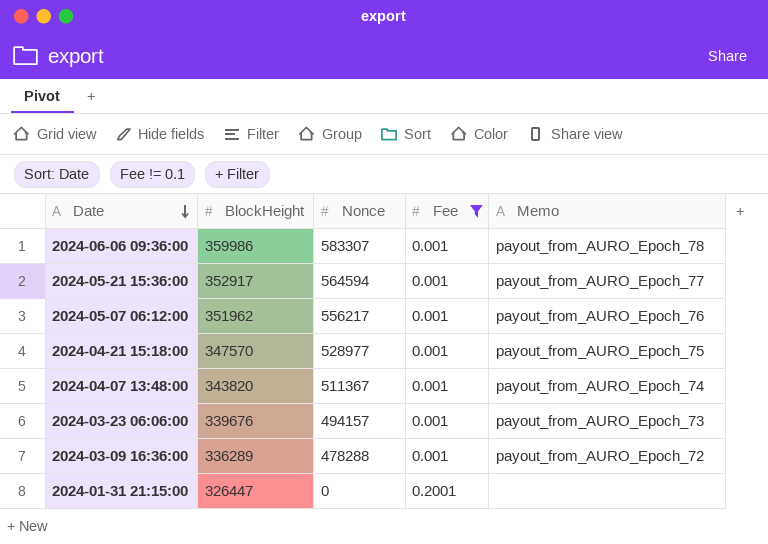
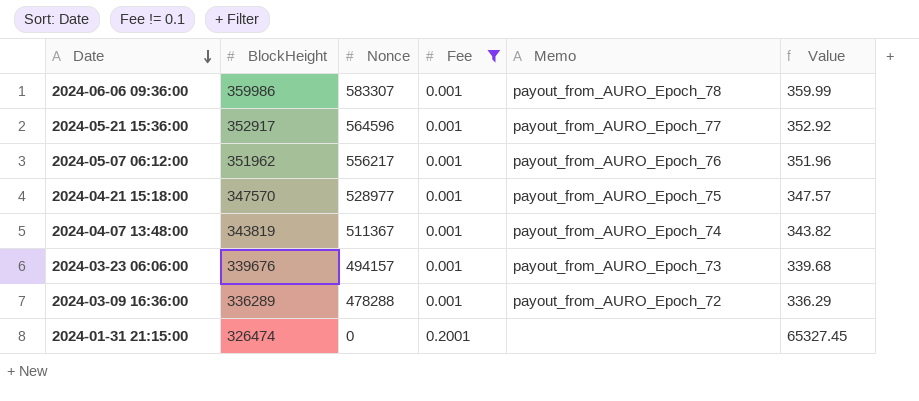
column Value | formula: none -> [BlockHeight] * [Fee]
2024-05-21 15:36:00 | Nonce: 564594 -> 564596
2024-04-07 13:48:00 | BlockHeight: 343820 -> 343819
2024-01-31 21:15:00 | BlockHeight: 326447 -> 326474

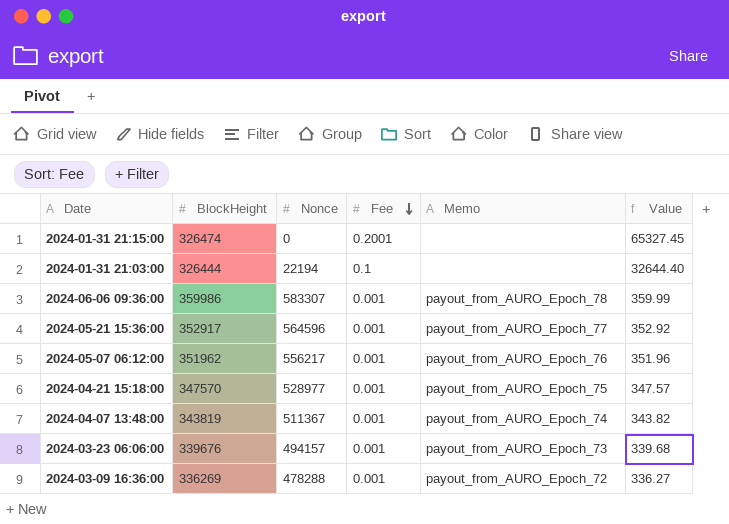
filter: Fee != 0.1 -> none
row order: Date descending -> Fee descending
2024-03-09 16:36:00 | BlockHeight: 336289 -> 336269
2024-03-09 16:36:00 | Value: 336.29 -> 336.27

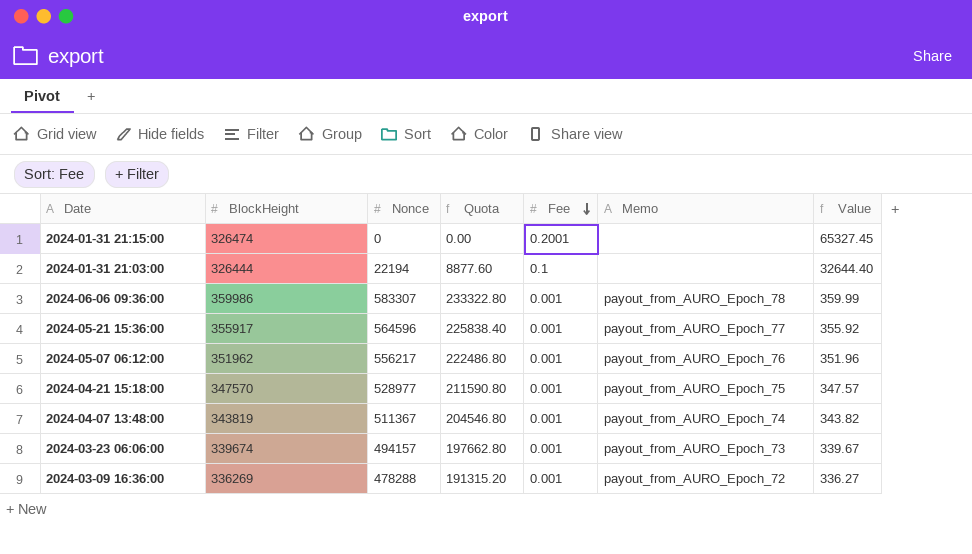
column Quota | formula: none -> [Nonce] * 0.4
2024-05-21 15:36:00 | BlockHeight: 352917 -> 355917
2024-05-21 15:36:00 | Value: 352.92 -> 355.92
2024-03-23 06:06:00 | BlockHeight: 339676 -> 339674
2024-03-23 06:06:00 | Value: 339.68 -> 339.67

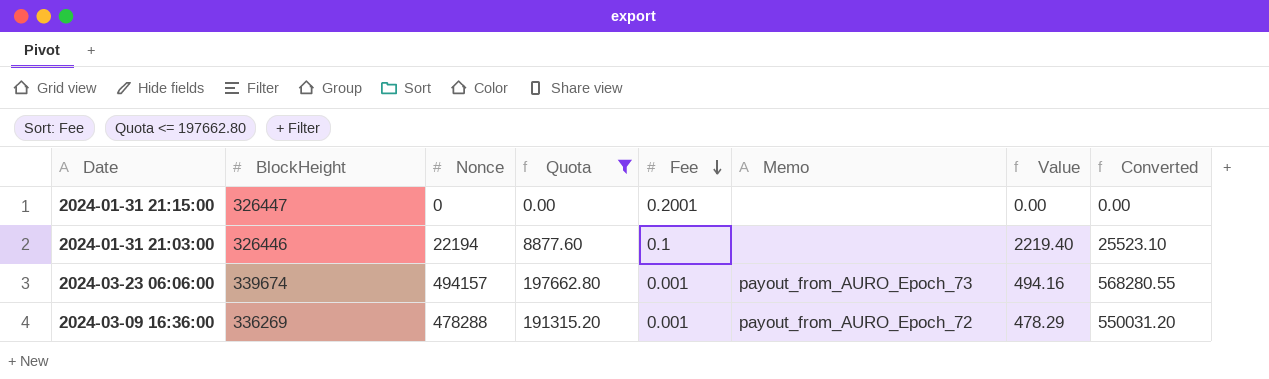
filter: none -> Quota <= 197662.80
column Value | formula: [BlockHeight] * [Fee] -> [Nonce] * [Fee]
column Converted | formula: none -> [Nonce] * 1.15
2024-01-31 21:15:00 | BlockHeight: 326474 -> 326447
2024-01-31 21:03:00 | BlockHeight: 326444 -> 326446

